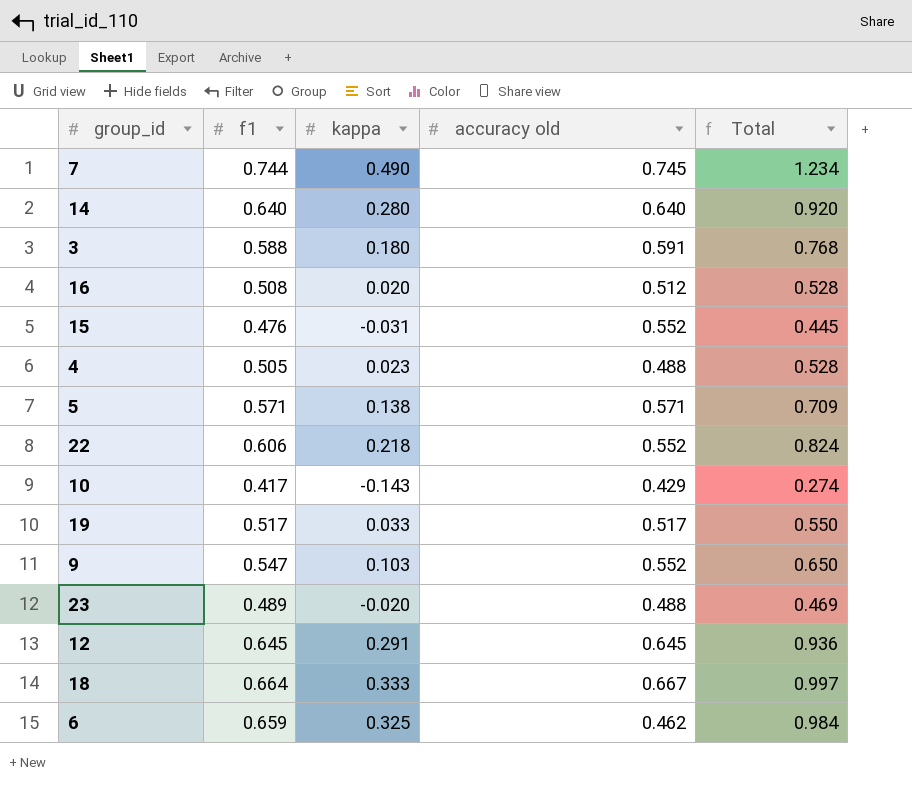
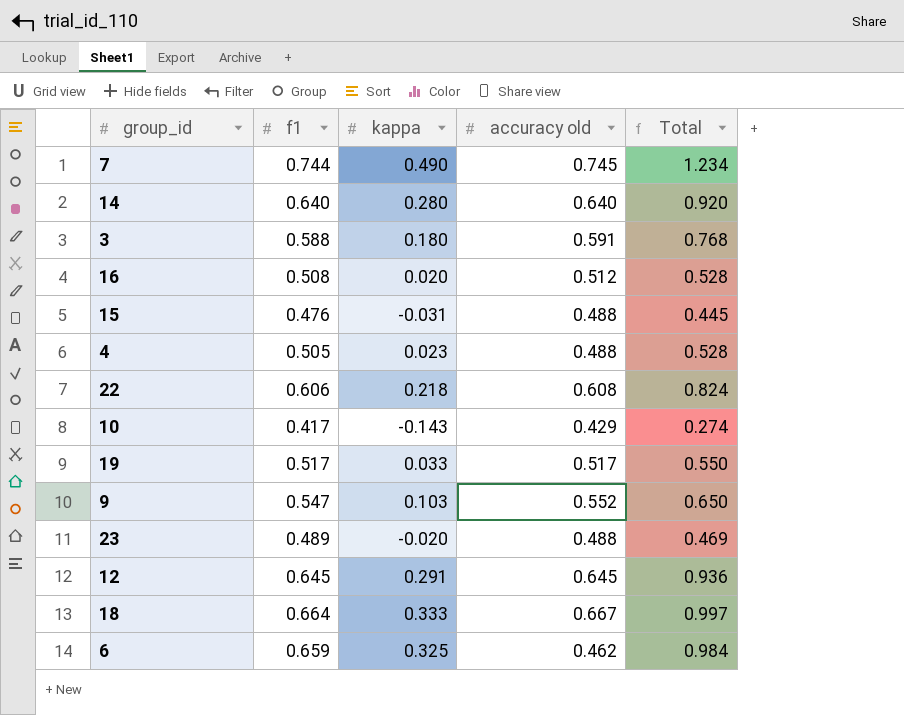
row 5: 0.571 | 0.138 | 0.571 | 0.709 -> none
15 | accuracy old: 0.552 -> 0.488
22 | accuracy old: 0.552 -> 0.608

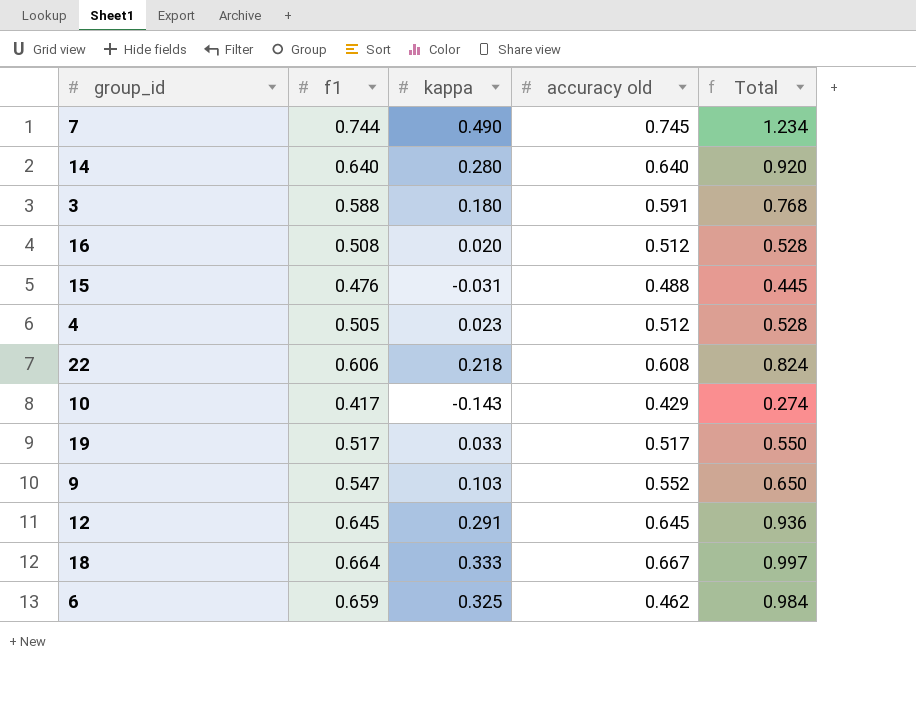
row 23: 0.489 | -0.020 | 0.488 | 0.469 -> none
4 | accuracy old: 0.488 -> 0.512

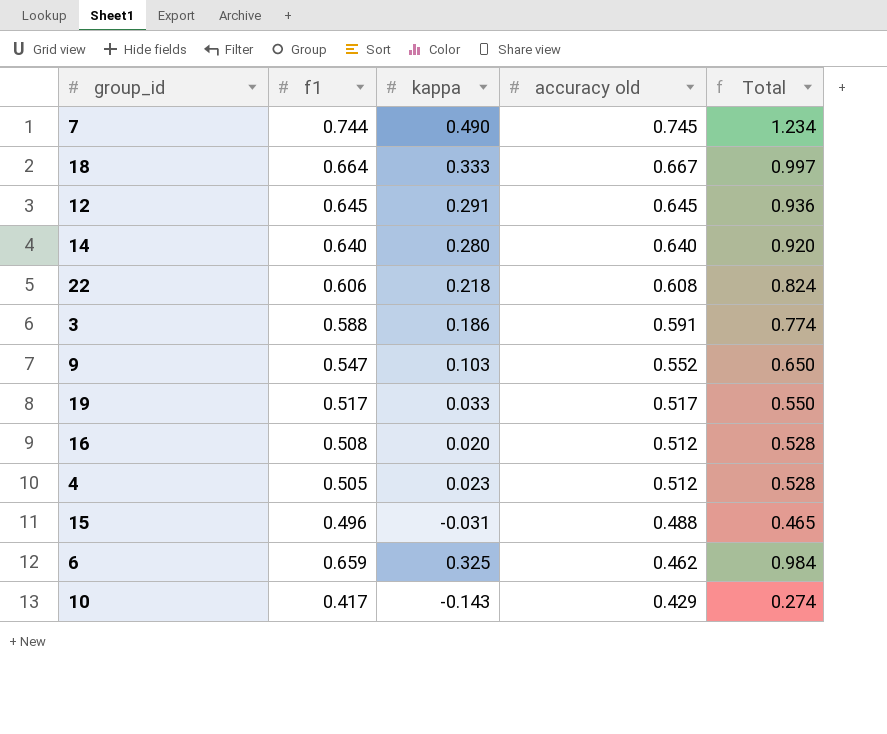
row order: none -> accuracy old descending
3 | kappa: 0.180 -> 0.186
3 | Total: 0.768 -> 0.774
15 | f1: 0.476 -> 0.496
15 | Total: 0.445 -> 0.465

